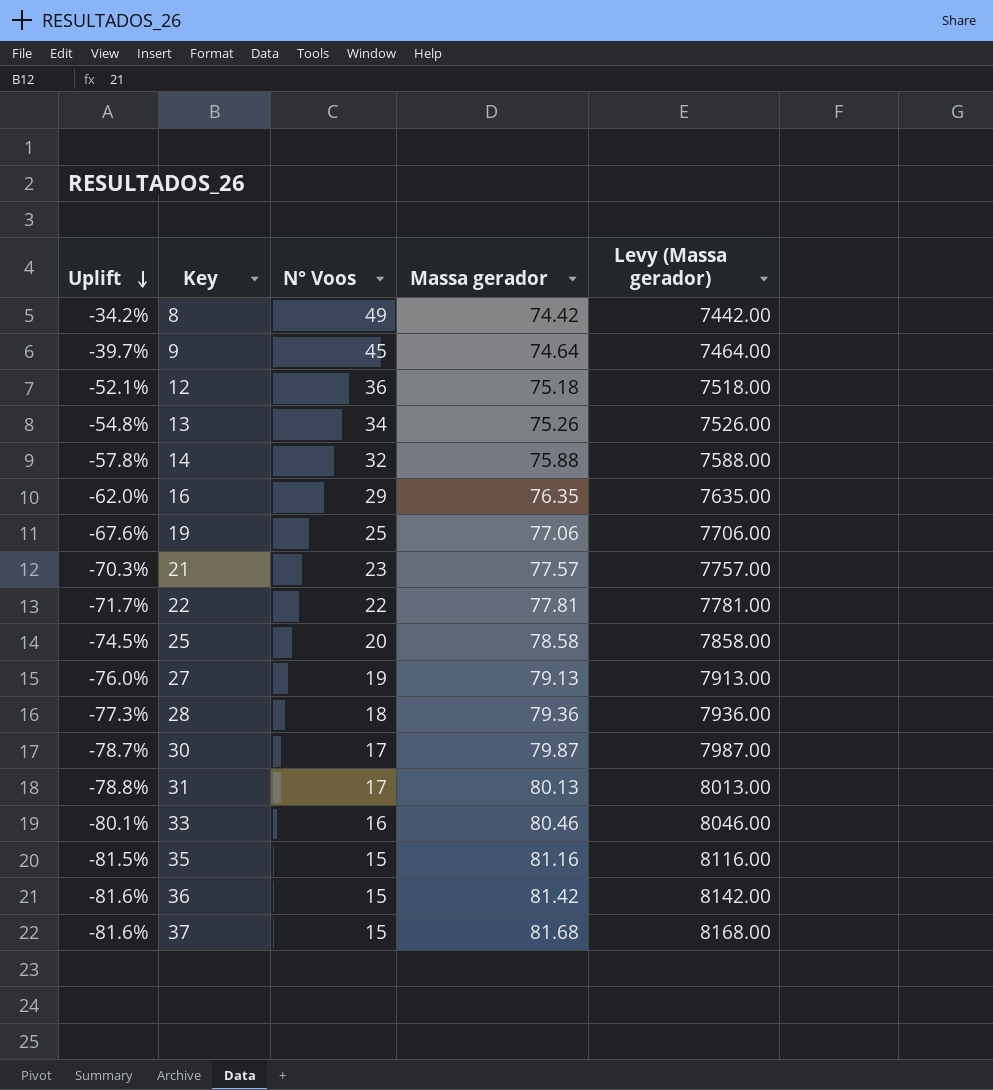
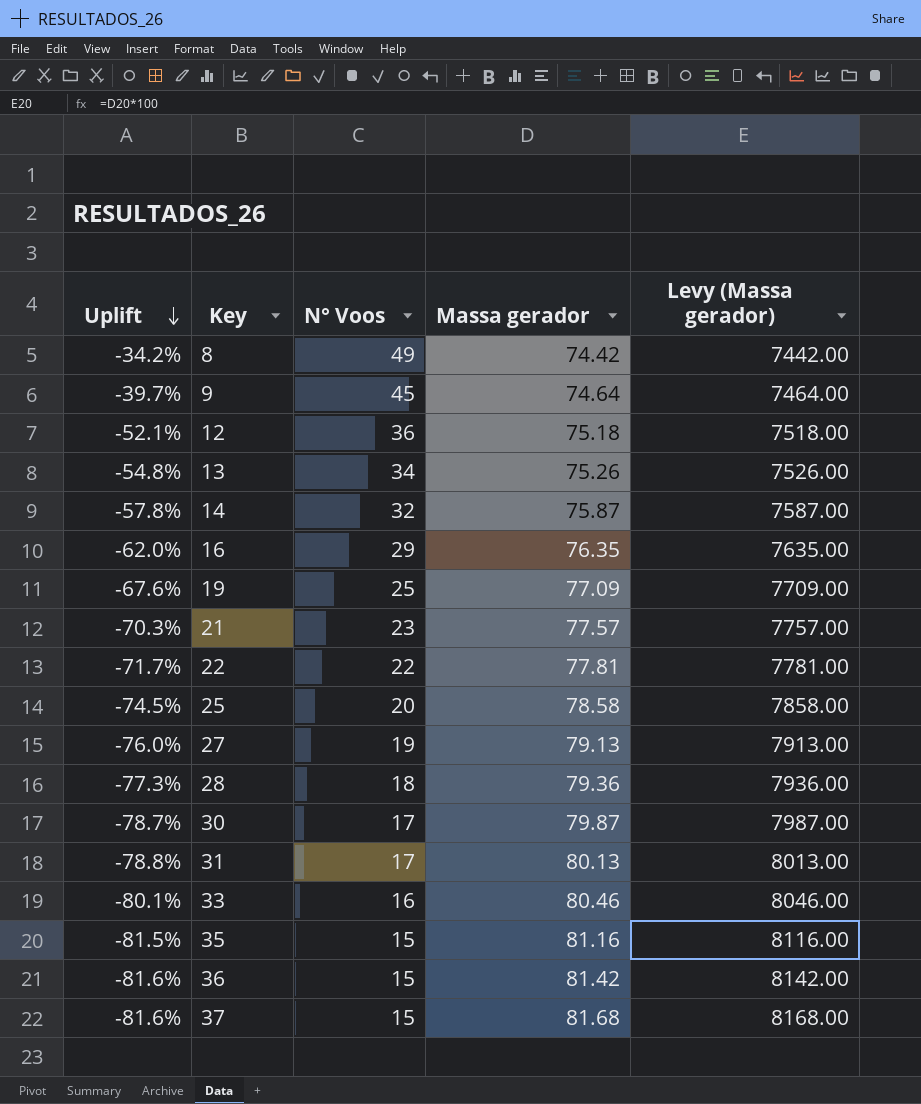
14 | Massa gerador: 75.88 -> 75.87
14 | Levy (Massa gerador): 7588.00 -> 7587.00
19 | Massa gerador: 77.06 -> 77.09
19 | Levy (Massa gerador): 7706.00 -> 7709.00

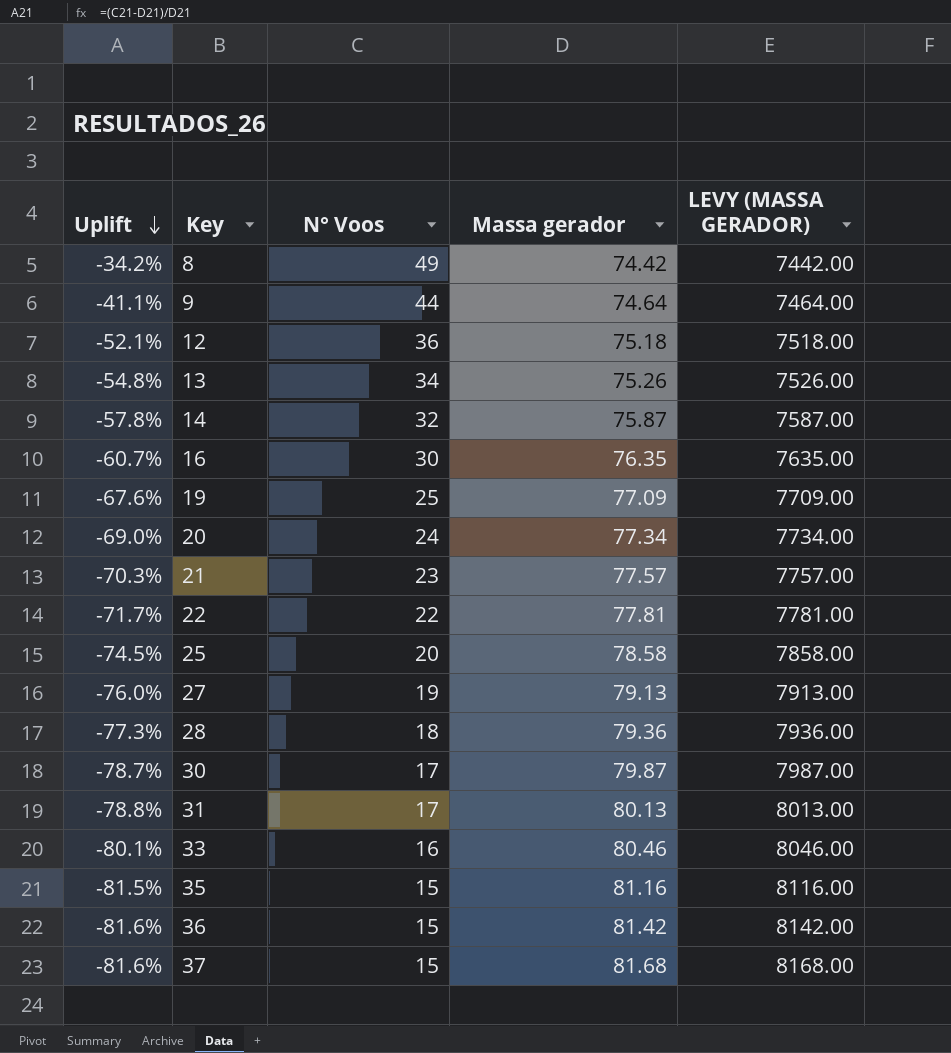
column name: Levy (Massa gerador) -> LEVY (MASSA GERADOR)
9 | Uplift: -39.7% -> -41.1%
9 | N° Voos: 45 -> 44
16 | Uplift: -62.0% -> -60.7%
16 | N° Voos: 29 -> 30
row 20: none -> -69.0% | 24 | 77.34 | 7734.00

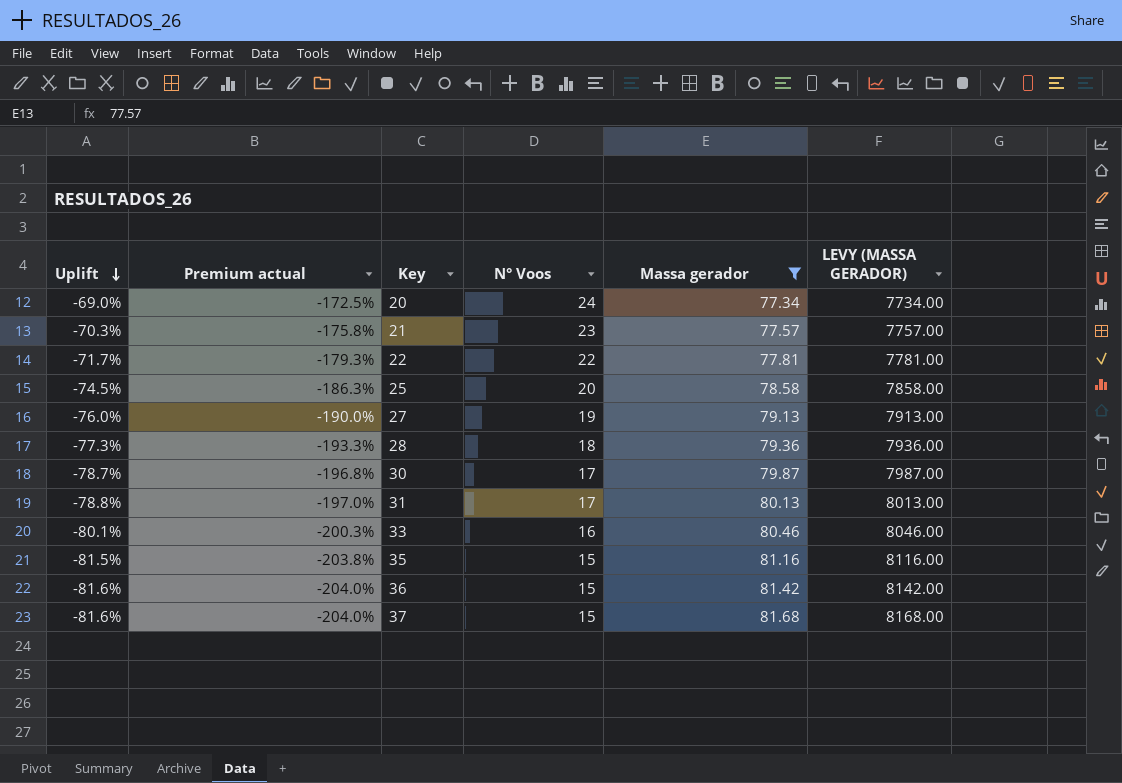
filter: none -> Massa gerador >= 77.34
column Premium actual | formula: none -> [Uplift] * 2.5

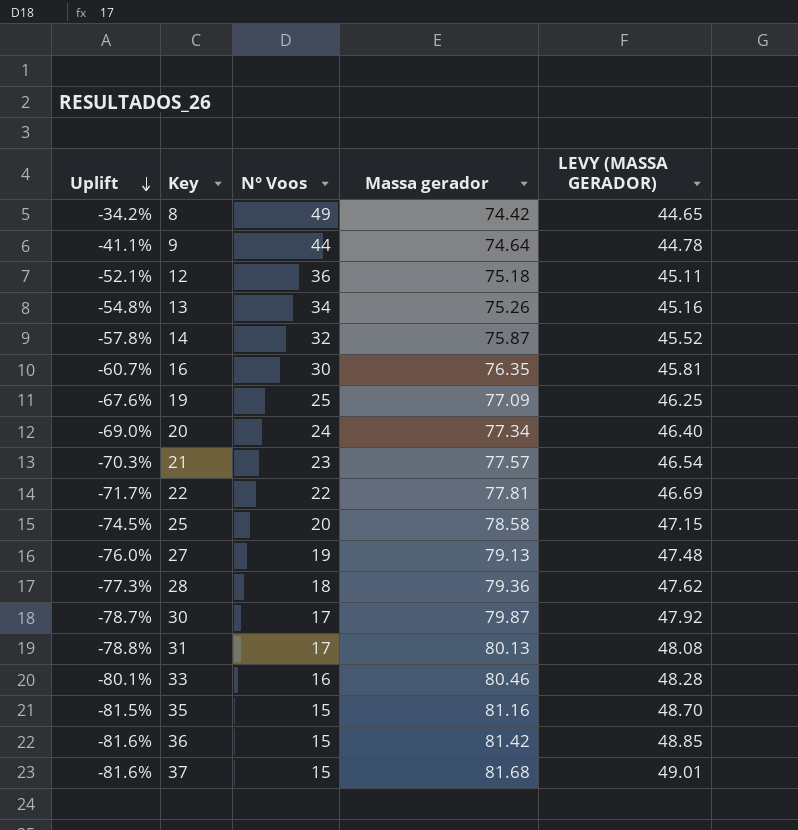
filter: Massa gerador >= 77.34 -> none
column Premium actual | formula: [Uplift] * 2.5 -> none
column LEVY (MASSA GERADOR) | formula: [Massa gerador] * 100 -> [Massa gerador] * 0.6

